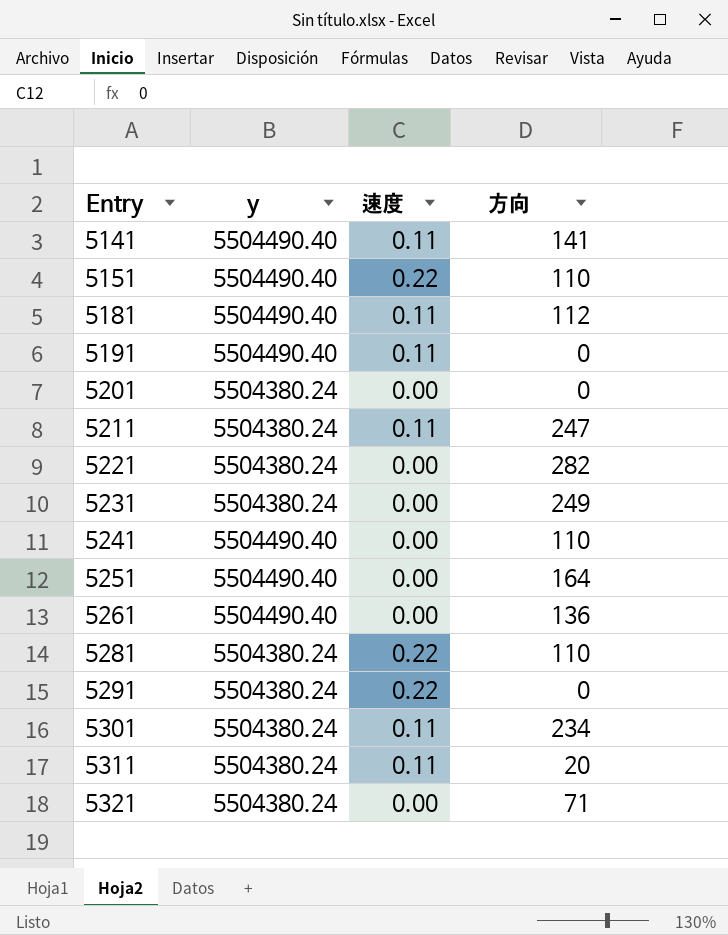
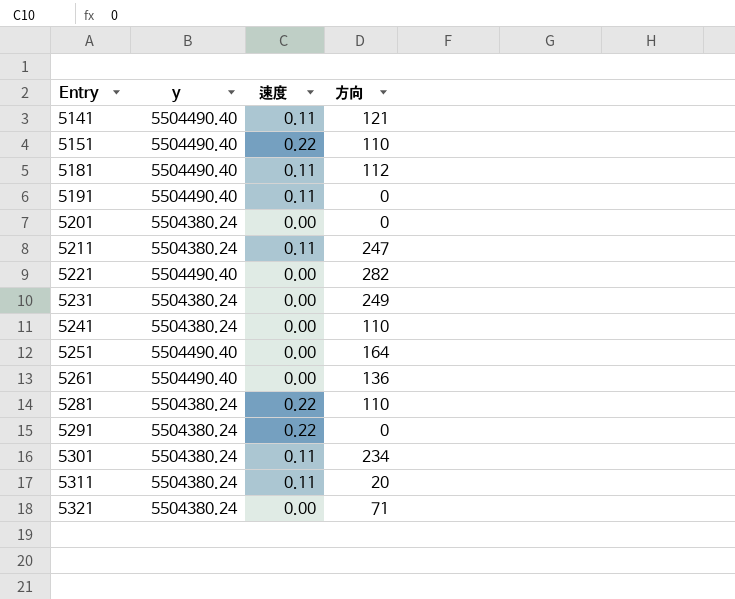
5141 | 方向: 141 -> 121
5221 | y: 5504380.24 -> 5504490.40
5241 | y: 5504490.40 -> 5504380.24

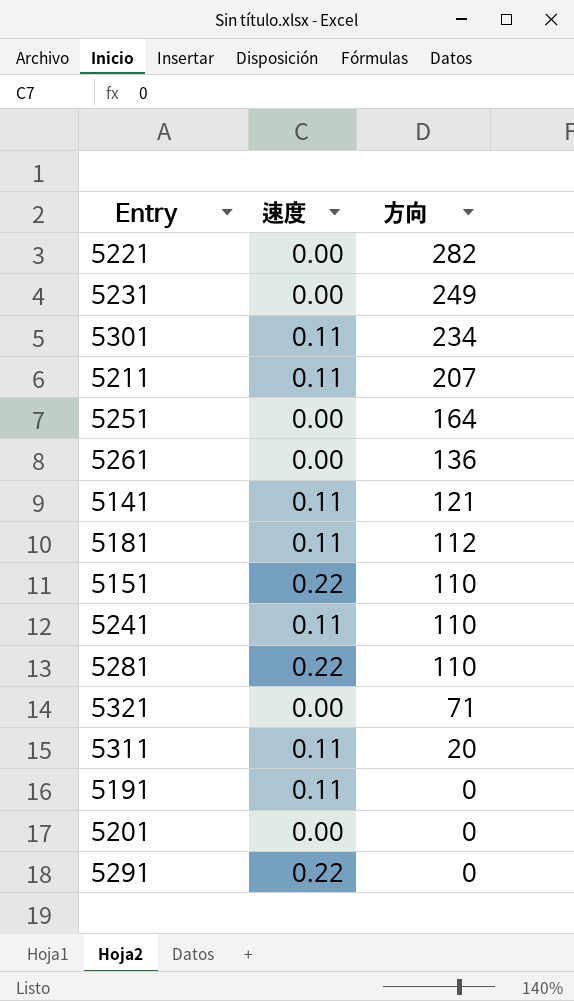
row order: Entry ascending -> 方向 descending
column y | position: 2 -> none
5211 | 方向: 247 -> 207
5241 | 速度: 0.00 -> 0.11

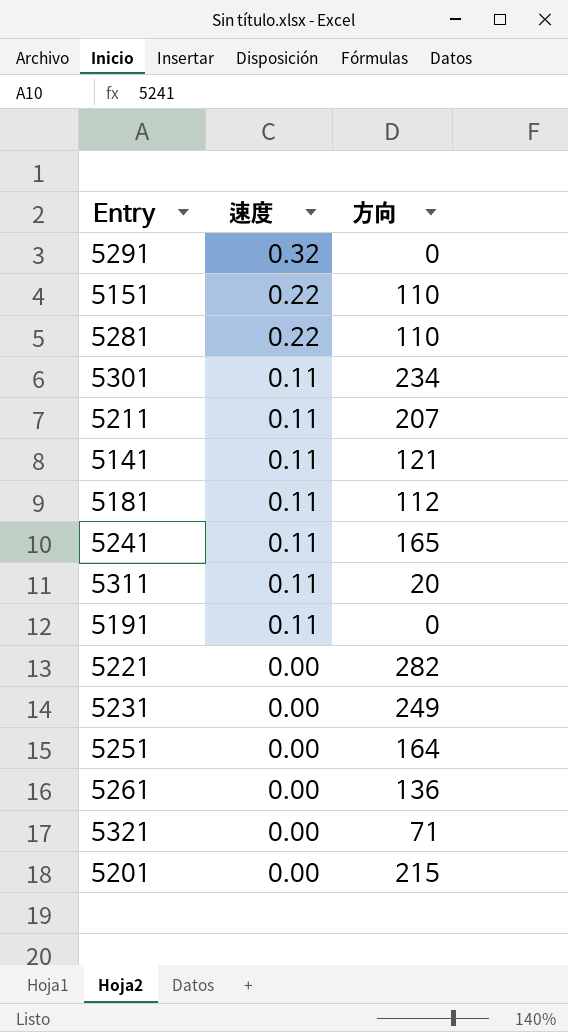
row order: 方向 descending -> 速度 descending
5291 | 速度: 0.22 -> 0.32
5241 | 方向: 110 -> 165
5201 | 方向: 0 -> 215

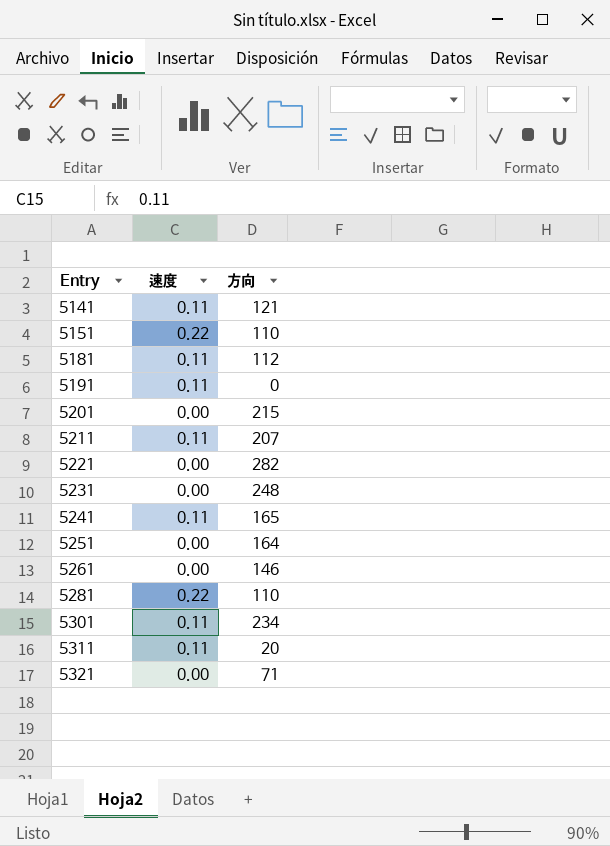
row order: 速度 descending -> Entry ascending
row 5291: 0.32 | 0 -> none
5231 | 方向: 249 -> 248
5261 | 方向: 136 -> 146

